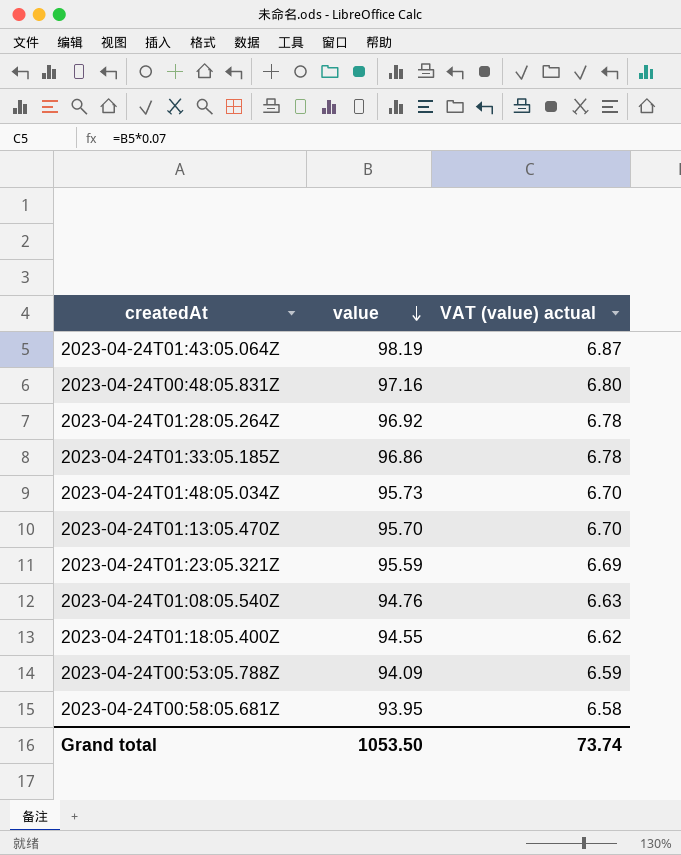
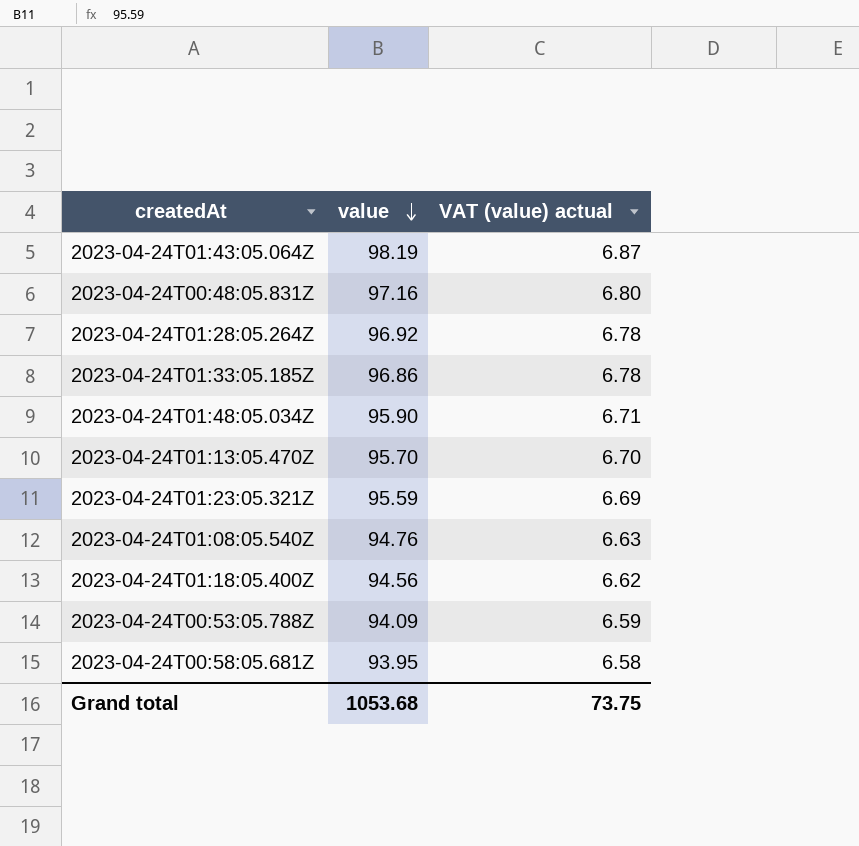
2023-04-24T01:48:05.034Z | value: 95.73 -> 95.90
2023-04-24T01:48:05.034Z | VAT (value) actual: 6.70 -> 6.71
2023-04-24T01:18:05.400Z | value: 94.55 -> 94.56
Grand total | value: 1053.50 -> 1053.68
Grand total | VAT (value) actual: 73.74 -> 73.75

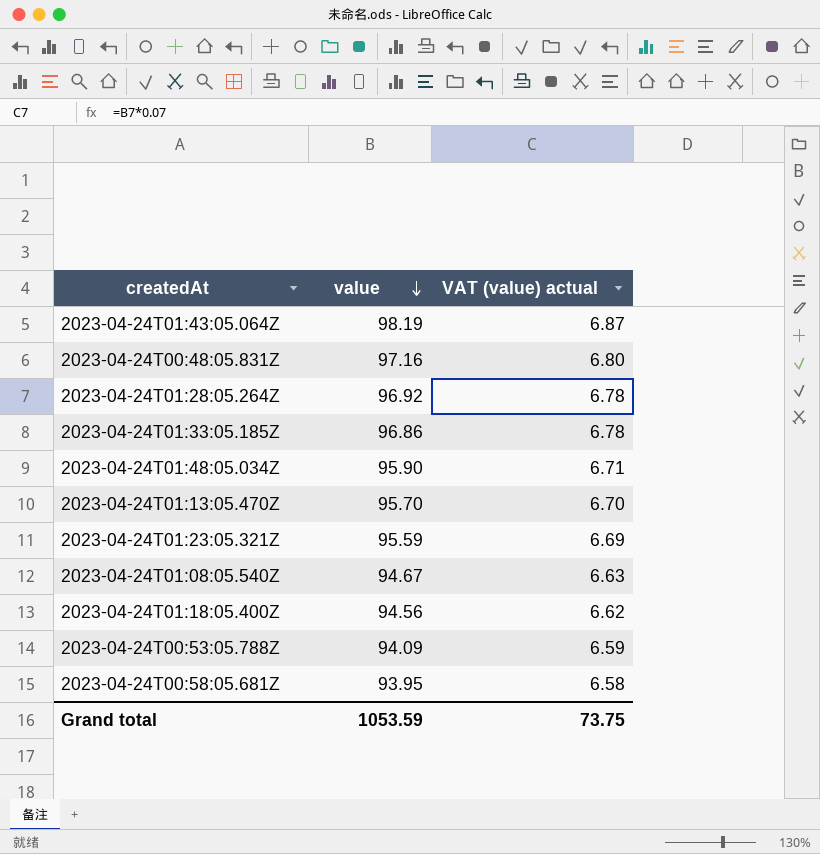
2023-04-24T01:08:05.540Z | value: 94.76 -> 94.67
Grand total | value: 1053.68 -> 1053.59

